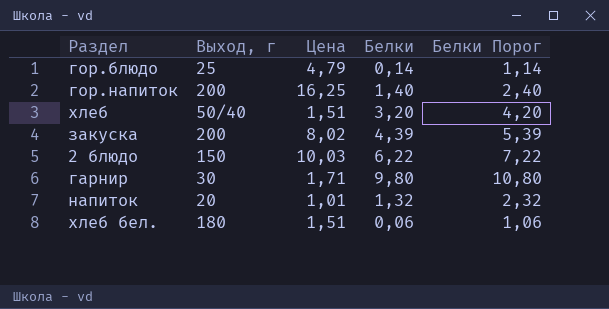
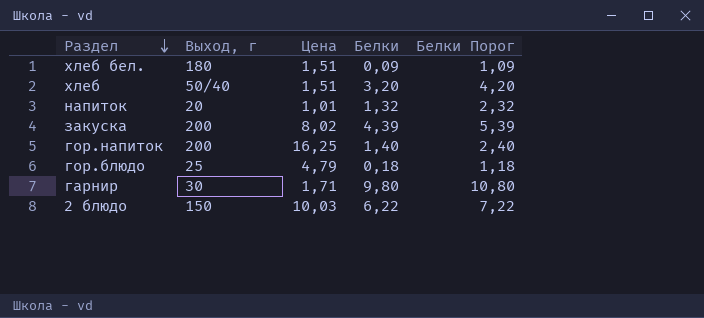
row order: none -> Раздел descending
хлеб бел. | Белки: 0,06 -> 0,09
хлеб бел. | Белки Порог: 1,06 -> 1,09
гор.блюдо | Белки: 0,14 -> 0,18
гор.блюдо | Белки Порог: 1,14 -> 1,18

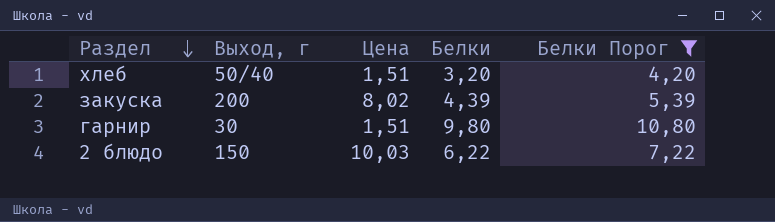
filter: none -> Белки Порог >= 4,20
гарнир | Цена: 1,71 -> 1,51

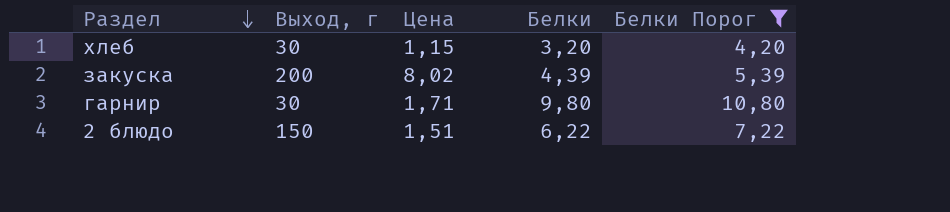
хлеб | Выход, г: 50/40 -> 30
хлеб | Цена: 1,51 -> 1,15
гарнир | Цена: 1,51 -> 1,71
2 блюдо | Цена: 10,03 -> 1,51

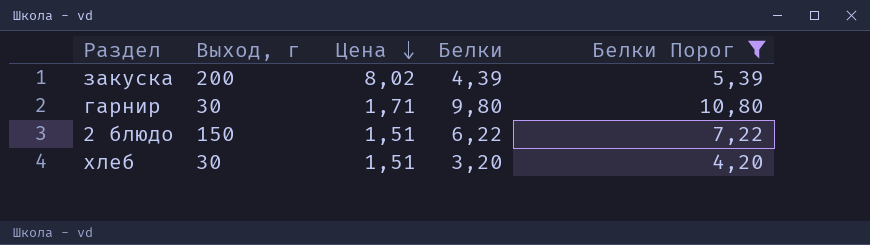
row order: Раздел descending -> Цена descending
хлеб | Цена: 1,15 -> 1,51

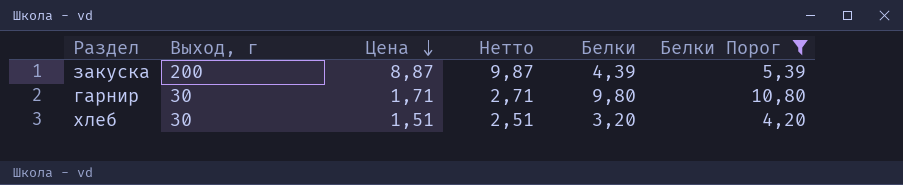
column Нетто | formula: none -> [Цена] + 1
row 2 блюдо: 150 | 1,51 | 6,22 | 7,22 -> none
закуска | Цена: 8,02 -> 8,87

